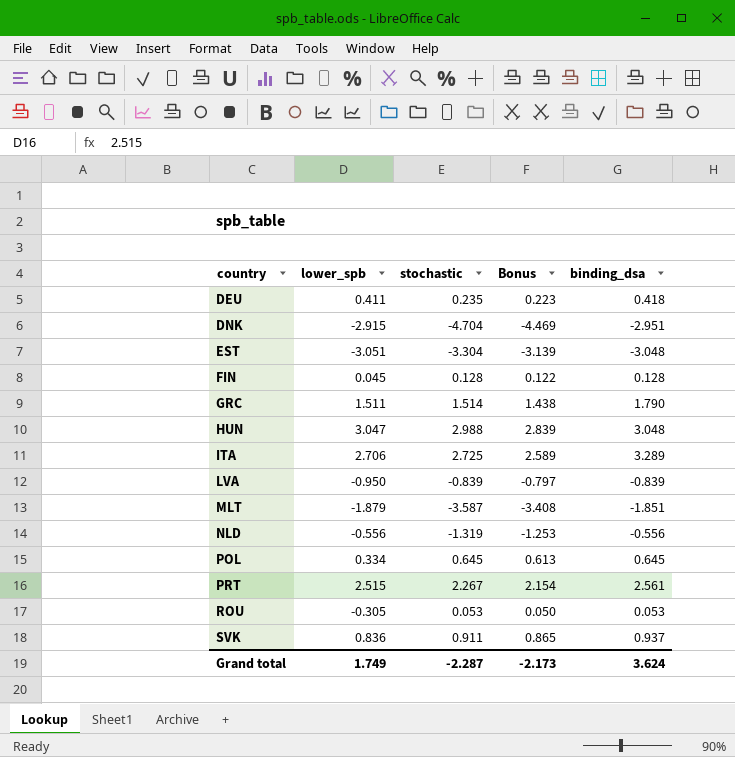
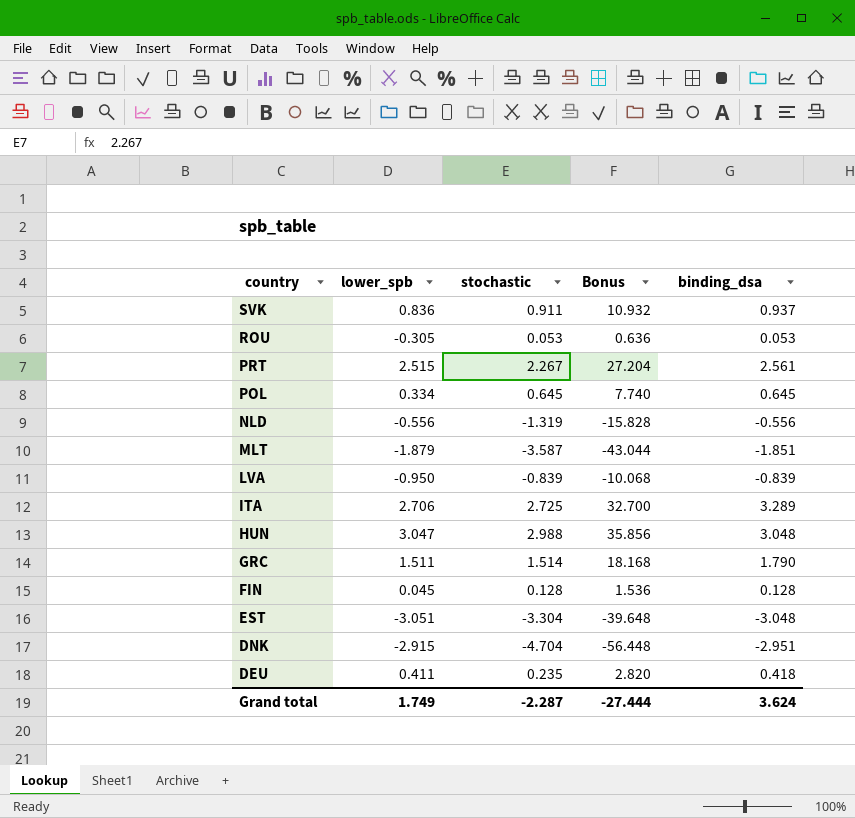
row order: country ascending -> country descending
column Bonus | formula: [stochastic] * 0.95 -> [stochastic] * 12
Grand total | Bonus: -2.173 -> -27.444

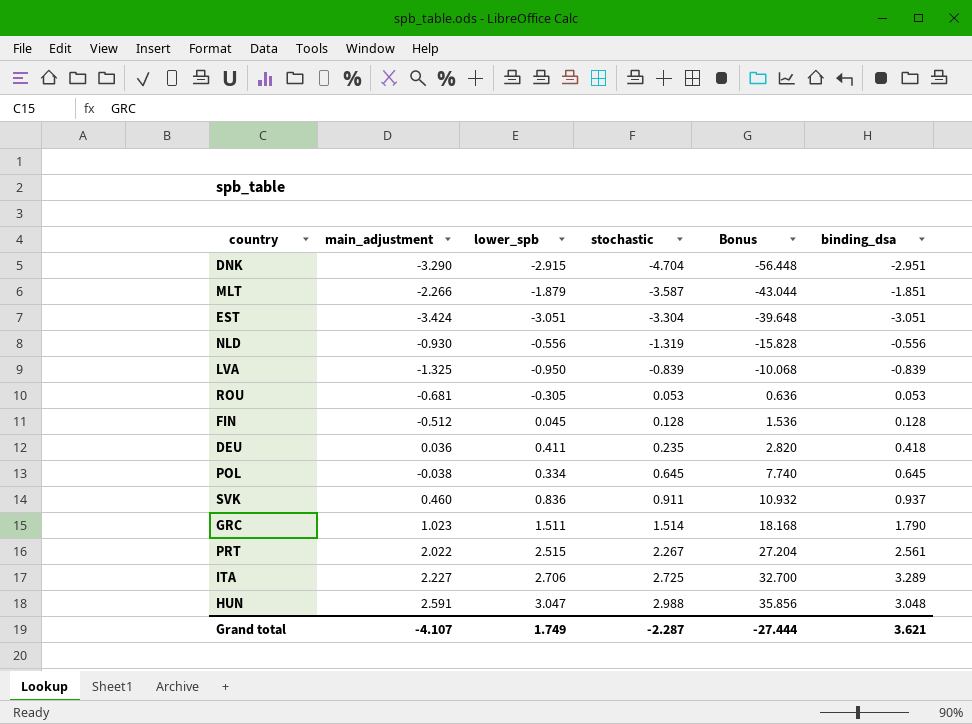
row order: country descending -> stochastic ascending
column main_adjustment | position: none -> 2
EST | binding_dsa: -3.048 -> -3.051
Grand total | binding_dsa: 3.624 -> 3.621

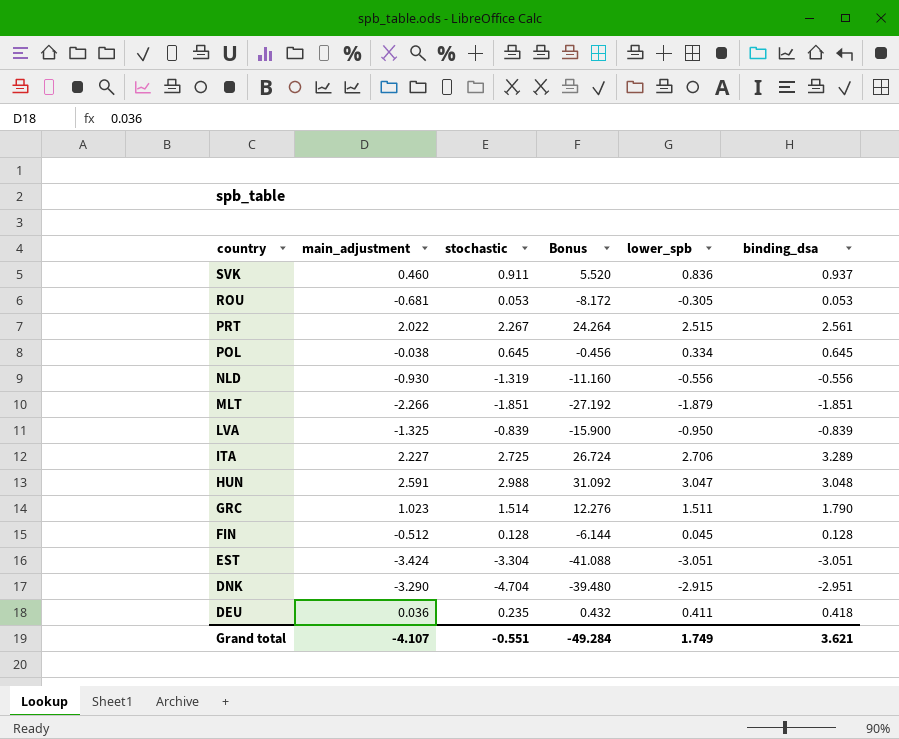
row order: stochastic ascending -> country descending
column Bonus | formula: [stochastic] * 12 -> [main_adjustment] * 12
column lower_spb | position: 3 -> 5
MLT | stochastic: -3.587 -> -1.851
Grand total | stochastic: -2.287 -> -0.551
Grand total | Bonus: -27.444 -> -49.284

